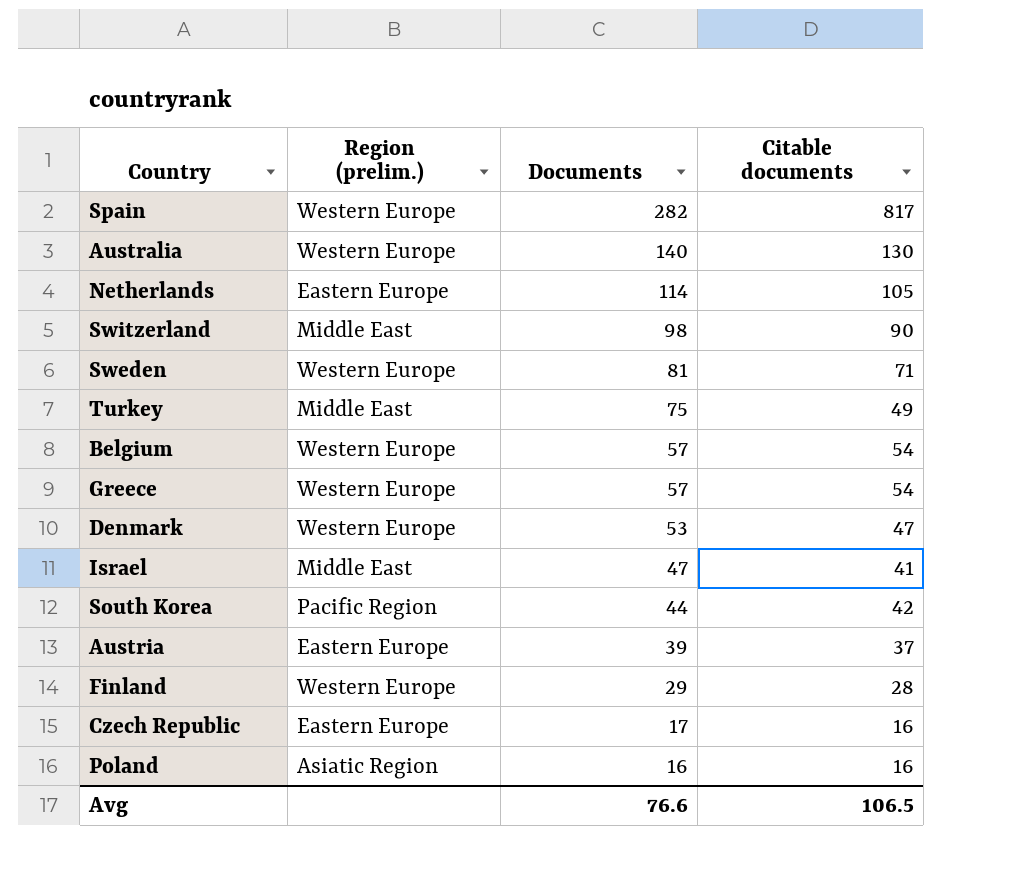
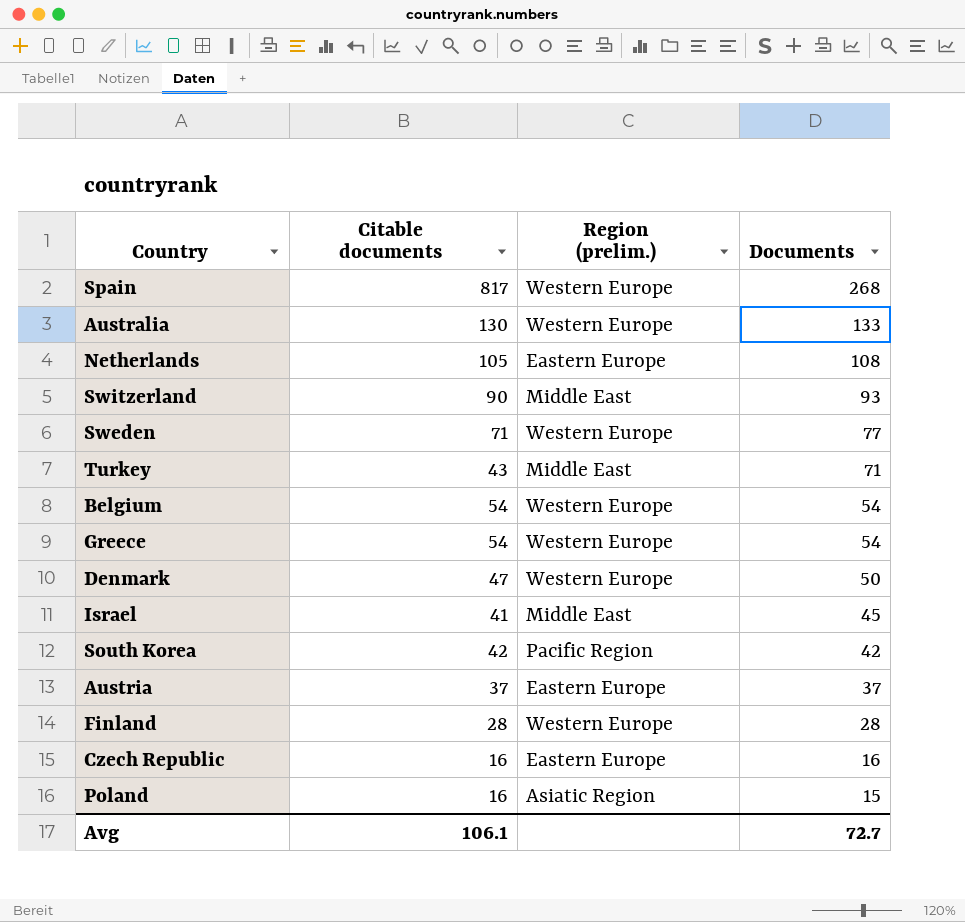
column Citable documents | position: 4 -> 2
Spain | Documents: 282 -> 268
Australia | Documents: 140 -> 133
Netherlands | Documents: 114 -> 108
Switzerland | Documents: 98 -> 93
Sweden | Documents: 81 -> 77
Turkey | Citable documents: 49 -> 43
Turkey | Documents: 75 -> 71
Belgium | Documents: 57 -> 54
Greece | Documents: 57 -> 54
Denmark | Documents: 53 -> 50
Israel | Documents: 47 -> 45
South Korea | Documents: 44 -> 42
Austria | Documents: 39 -> 37
Finland | Documents: 29 -> 28
Czech Republic | Documents: 17 -> 16
Poland | Documents: 16 -> 15
Avg | Citable documents: 106.5 -> 106.1
Avg | Documents: 76.6 -> 72.7

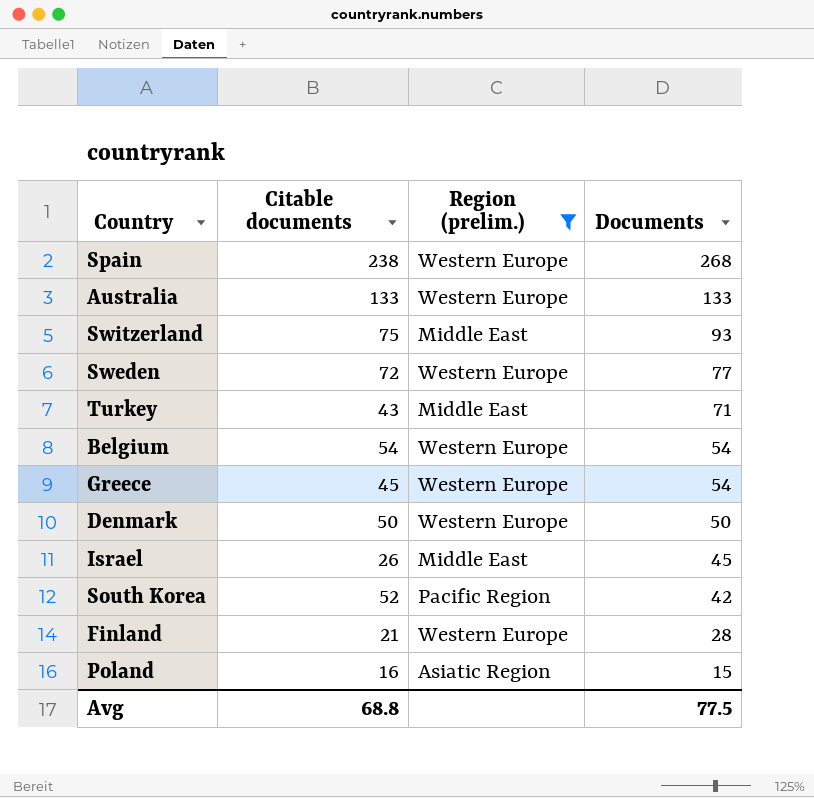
filter: none -> Region (prelim.) != Eastern Europe
Spain | Citable documents: 817 -> 238
Australia | Citable documents: 130 -> 133
Switzerland | Citable documents: 90 -> 75
Sweden | Citable documents: 71 -> 72
Greece | Citable documents: 54 -> 45
Denmark | Citable documents: 47 -> 50
Israel | Citable documents: 41 -> 26
South Korea | Citable documents: 42 -> 52
Finland | Citable documents: 28 -> 21
Avg | Citable documents: 106.1 -> 68.8
Avg | Documents: 72.7 -> 77.5

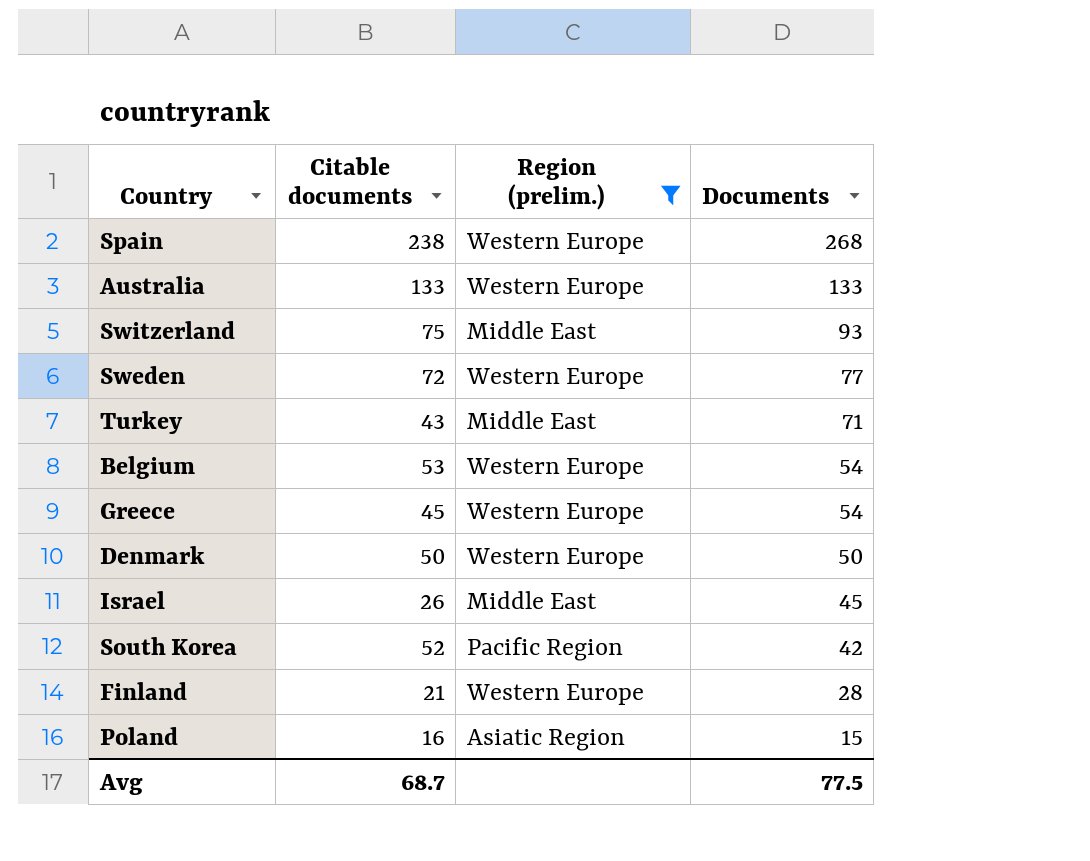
Belgium | Citable documents: 54 -> 53
Avg | Citable documents: 68.8 -> 68.7

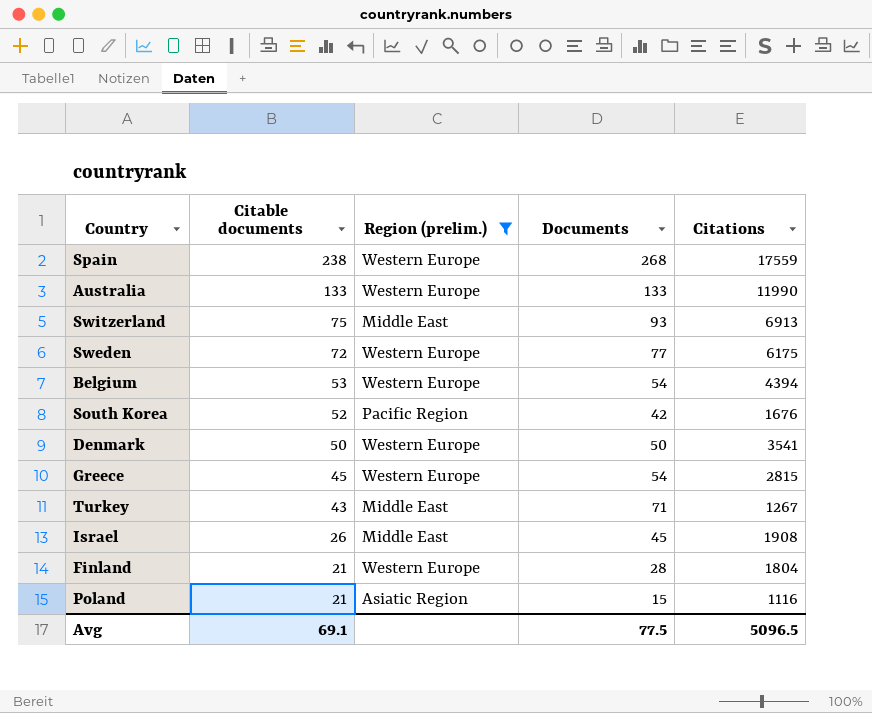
row order: Documents descending -> Citable documents descending
column Citations | position: none -> 5
Poland | Citable documents: 16 -> 21
Avg | Citable documents: 68.7 -> 69.1

